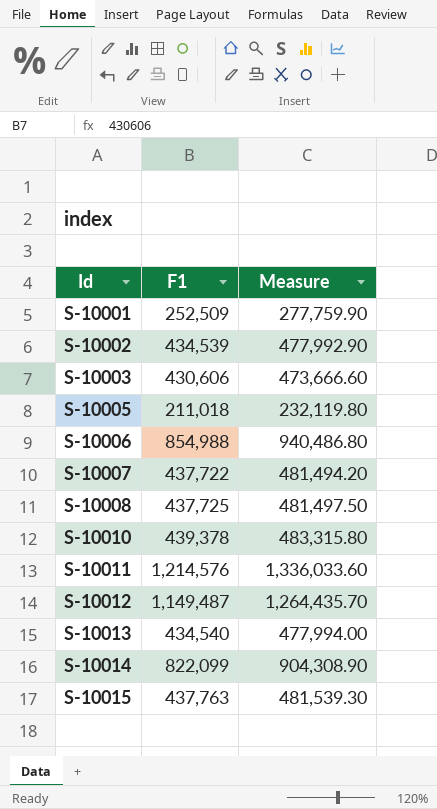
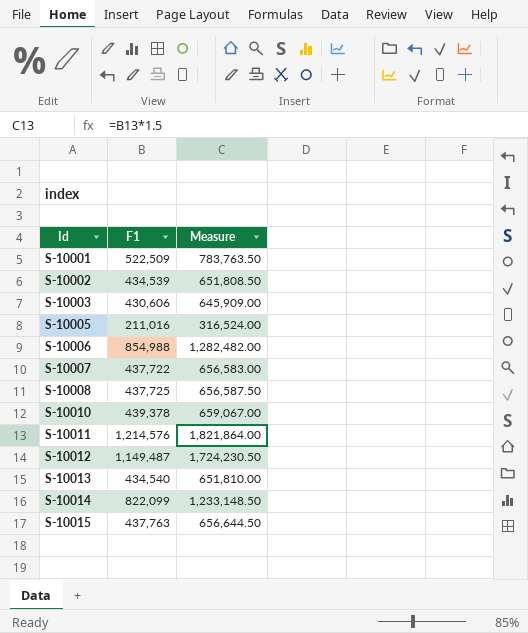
column Measure | formula: [F1] * 1.1 -> [F1] * 1.5
S-10001 | F1: 252,509 -> 522,509
S-10005 | F1: 211,018 -> 211,016

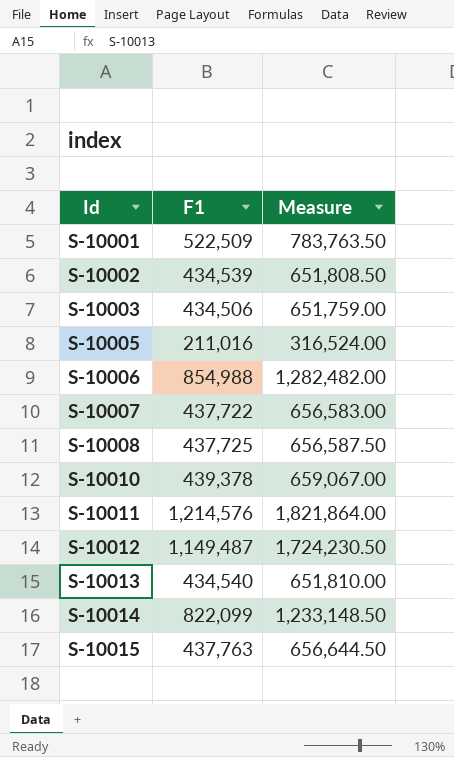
S-10003 | F1: 430,606 -> 434,506
S-10003 | Measure: 645,909.00 -> 651,759.00

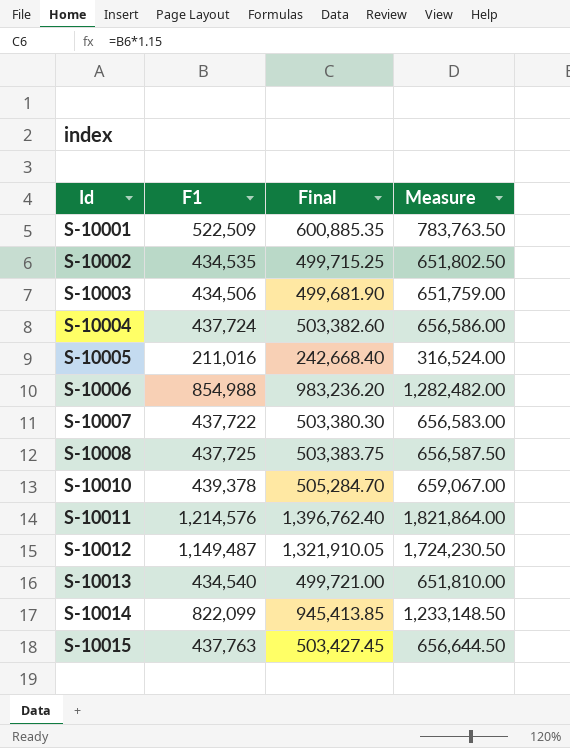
column Final | formula: none -> [F1] * 1.15
S-10002 | F1: 434,539 -> 434,535
S-10002 | Measure: 651,808.50 -> 651,802.50
row S-10004: none -> 437,724 | 503,382.60 | 656,586.00

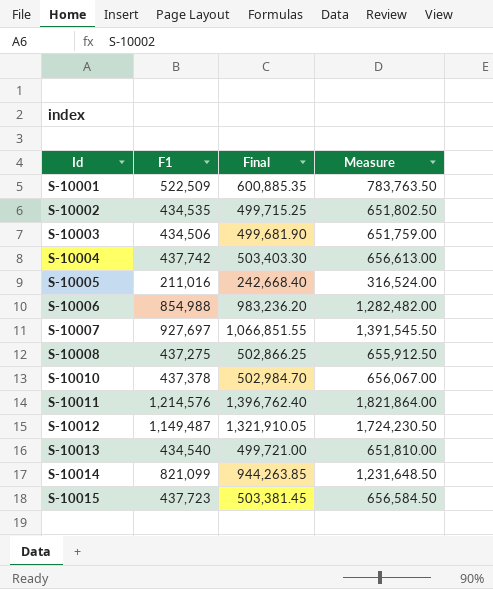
S-10004 | F1: 437,724 -> 437,742
S-10004 | Final: 503,382.60 -> 503,403.30
S-10004 | Measure: 656,586.00 -> 656,613.00
S-10007 | F1: 437,722 -> 927,697
S-10007 | Final: 503,380.30 -> 1,066,851.55
S-10007 | Measure: 656,583.00 -> 1,391,545.50
S-10008 | F1: 437,725 -> 437,275
S-10008 | Final: 503,383.75 -> 502,866.25
S-10008 | Measure: 656,587.50 -> 655,912.50
S-10010 | F1: 439,378 -> 437,378
S-10010 | Final: 505,284.70 -> 502,984.70
S-10010 | Measure: 659,067.00 -> 656,067.00
S-10014 | F1: 822,099 -> 821,099
S-10014 | Final: 945,413.85 -> 944,263.85
S-10014 | Measure: 1,233,148.50 -> 1,231,648.50
S-10015 | F1: 437,763 -> 437,723
S-10015 | Final: 503,427.45 -> 503,381.45
S-10015 | Measure: 656,644.50 -> 656,584.50

